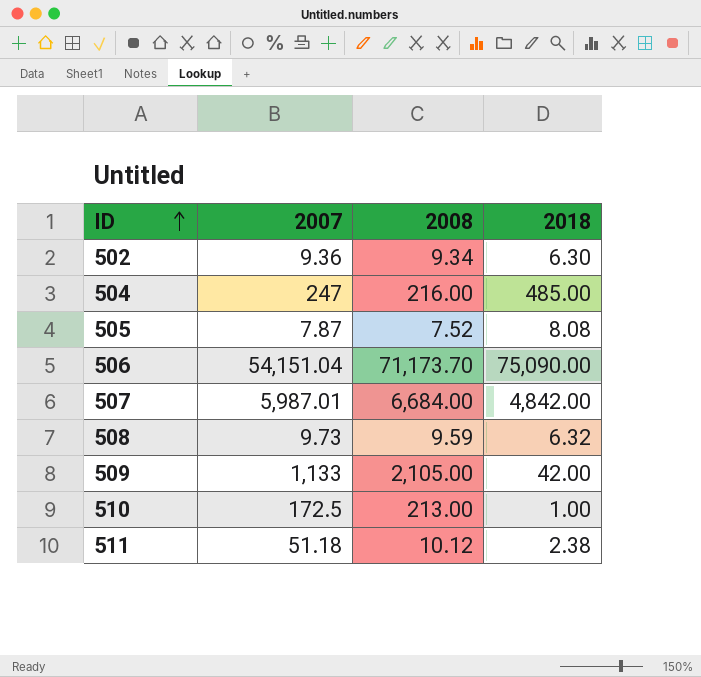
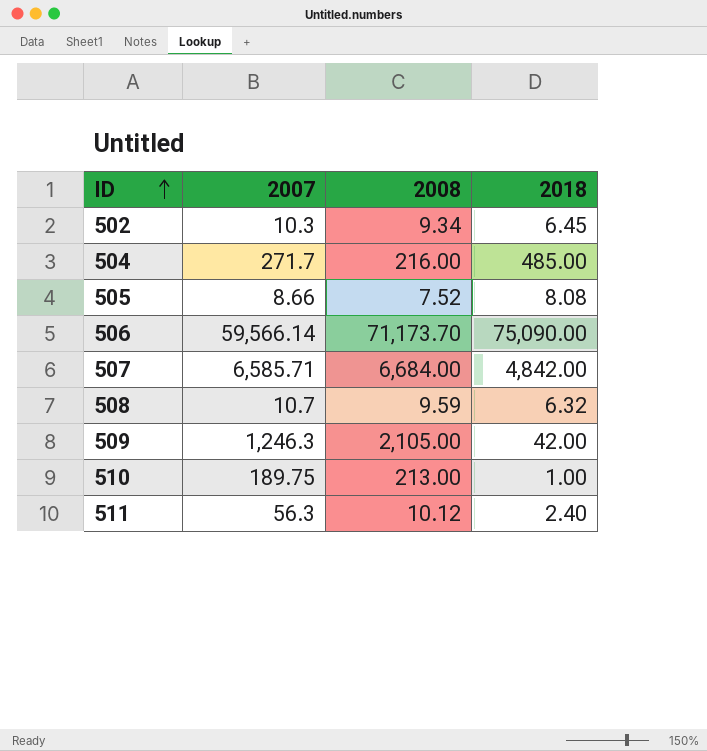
502 | 2007: 9.36 -> 10.3
502 | 2018: 6.30 -> 6.45
504 | 2007: 247 -> 271.7
505 | 2007: 7.87 -> 8.66
506 | 2007: 54,151.04 -> 59,566.14
507 | 2007: 5,987.01 -> 6,585.71
508 | 2007: 9.73 -> 10.7
509 | 2007: 1,133 -> 1,246.3
510 | 2007: 172.5 -> 189.75
511 | 2007: 51.18 -> 56.3
511 | 2018: 2.38 -> 2.40

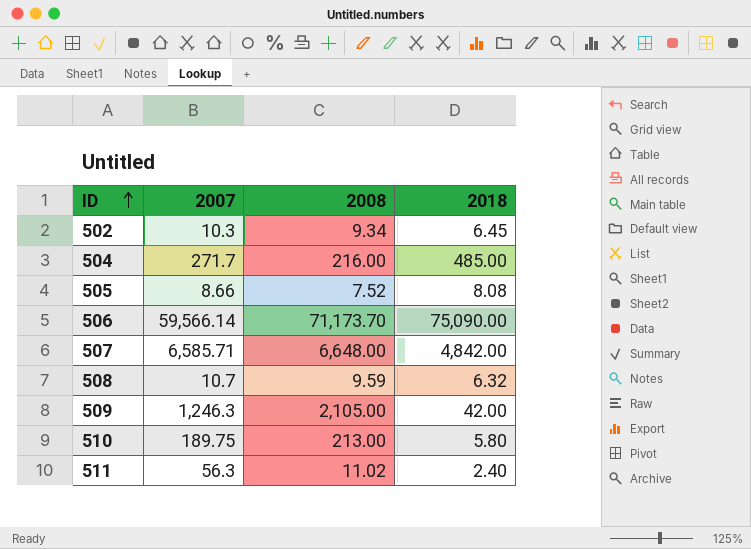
507 | 2008: 6,684.00 -> 6,648.00
510 | 2018: 1.00 -> 5.80
511 | 2008: 10.12 -> 11.02

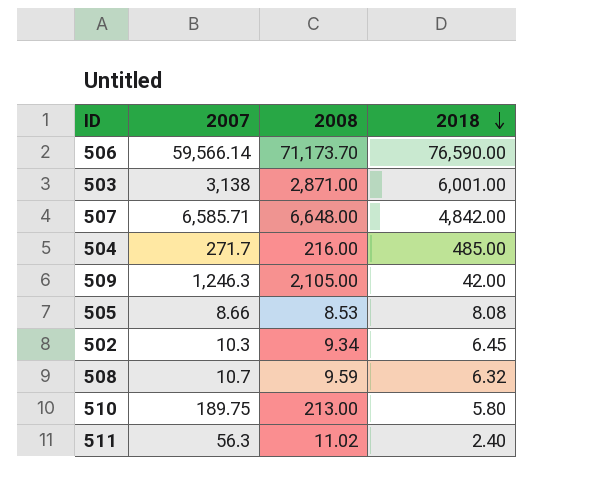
row order: ID ascending -> 2018 descending
506 | 2018: 75,090.00 -> 76,590.00
row 503: none -> 3,138 | 2,871.00 | 6,001.00
505 | 2008: 7.52 -> 8.53

